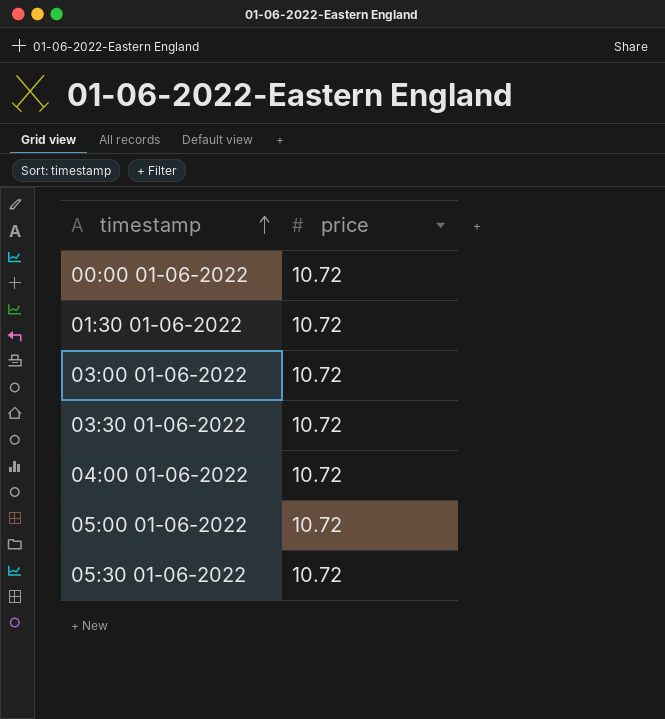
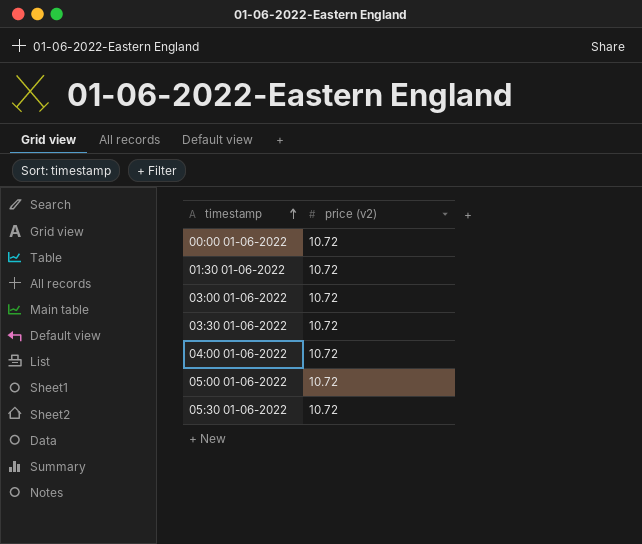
column name: price -> price (v2)

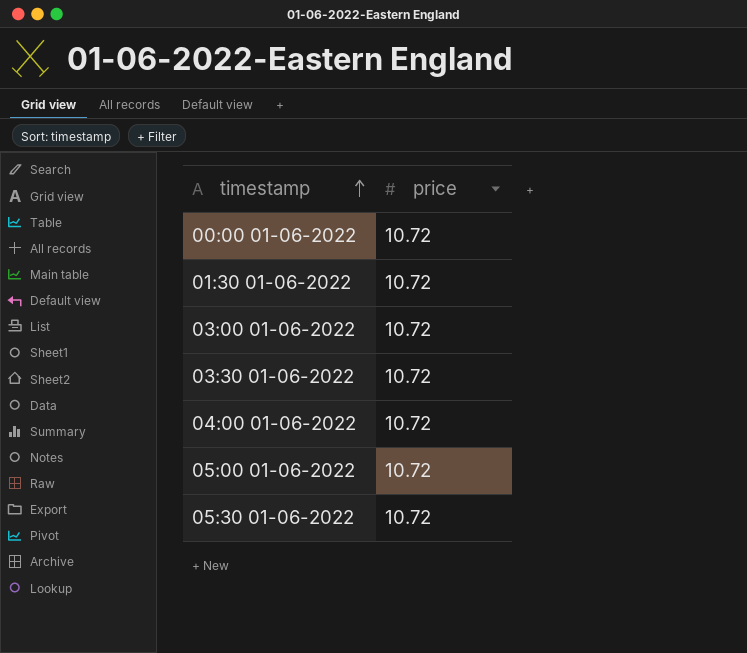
column name: price (v2) -> price

